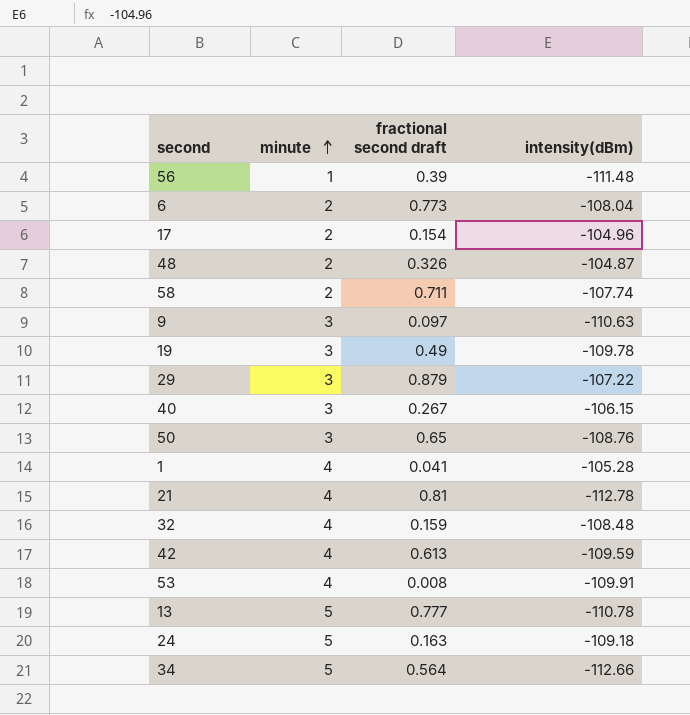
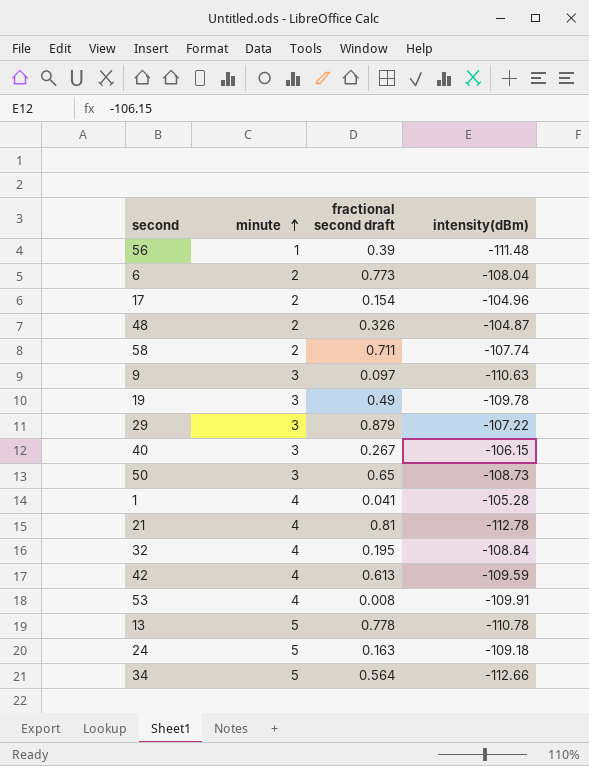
50 | intensity(dBm): -108.76 -> -108.73
32 | fractional second draft: 0.159 -> 0.195
32 | intensity(dBm): -108.48 -> -108.84
13 | fractional second draft: 0.777 -> 0.778

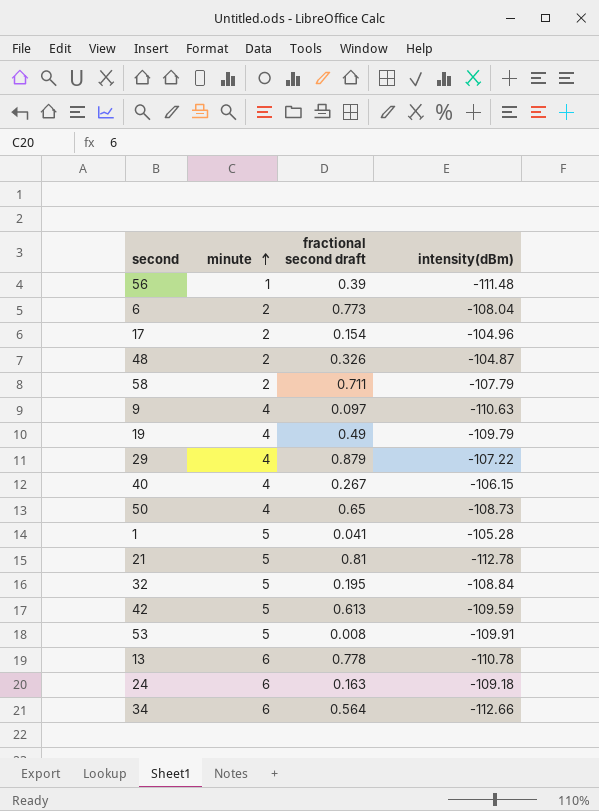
58 | intensity(dBm): -107.74 -> -107.79
9 | minute: 3 -> 4
19 | minute: 3 -> 4
19 | intensity(dBm): -109.78 -> -109.79
29 | minute: 3 -> 4
40 | minute: 3 -> 4
50 | minute: 3 -> 4
1 | minute: 4 -> 5
21 | minute: 4 -> 5
32 | minute: 4 -> 5
42 | minute: 4 -> 5
53 | minute: 4 -> 5
13 | minute: 5 -> 6
24 | minute: 5 -> 6
34 | minute: 5 -> 6

